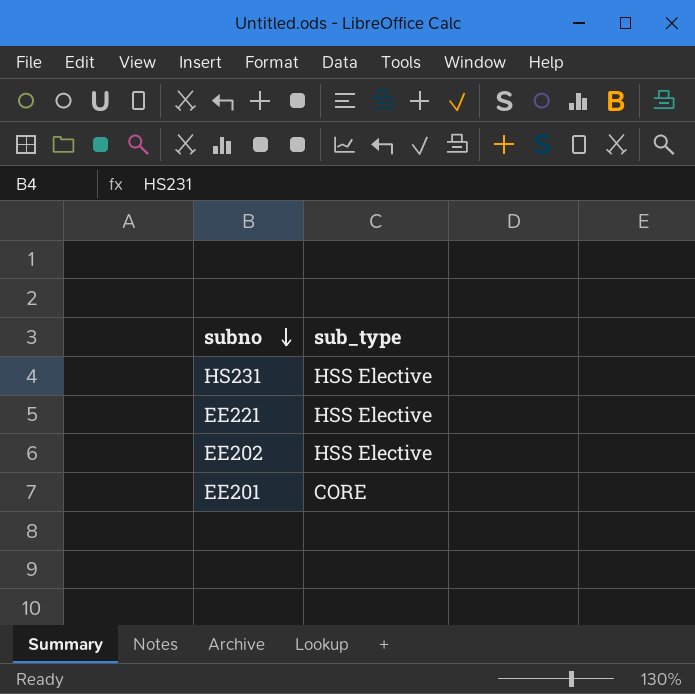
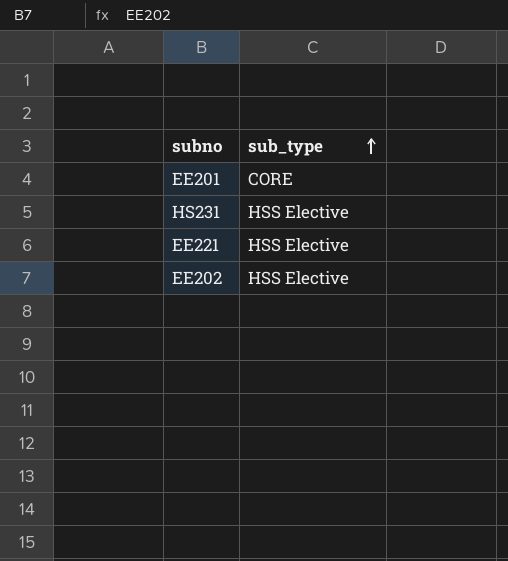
row order: subno descending -> sub_type ascending

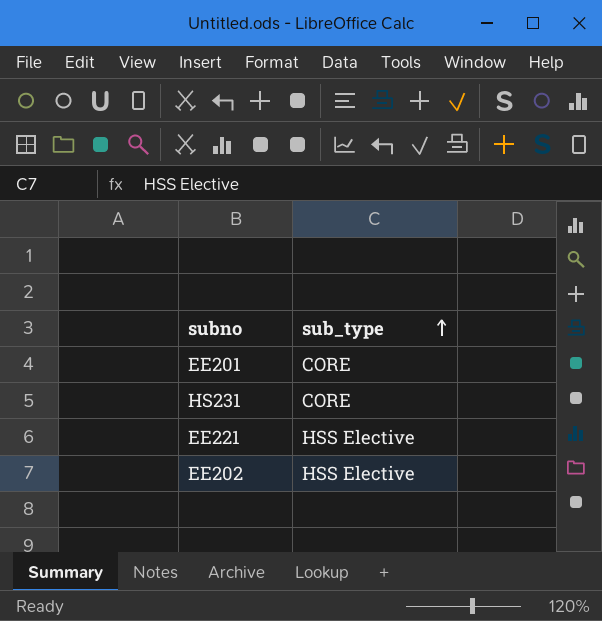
HS231 | sub_type: HSS Elective -> CORE

